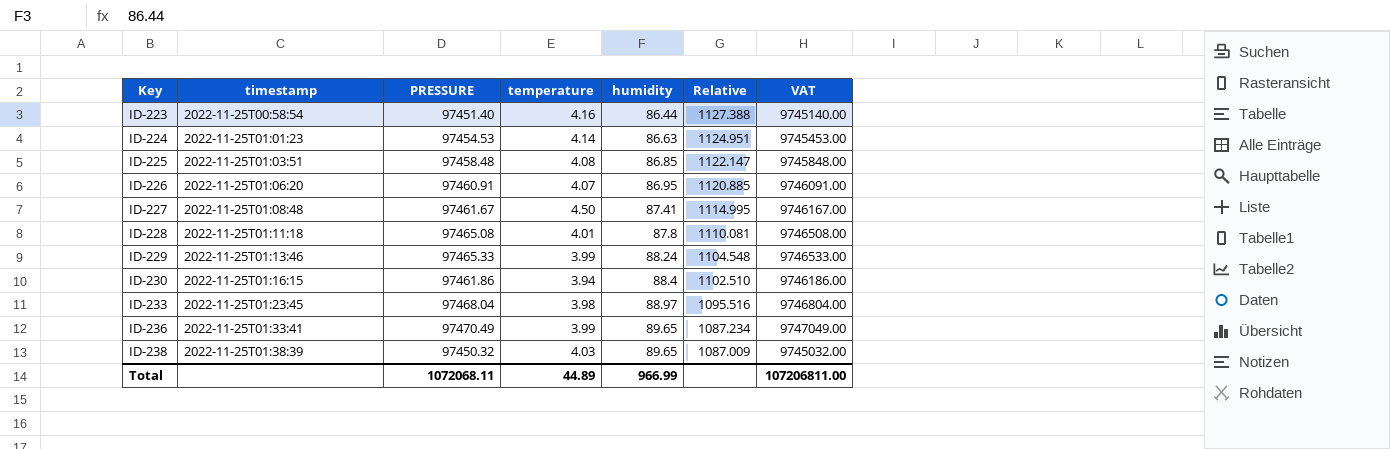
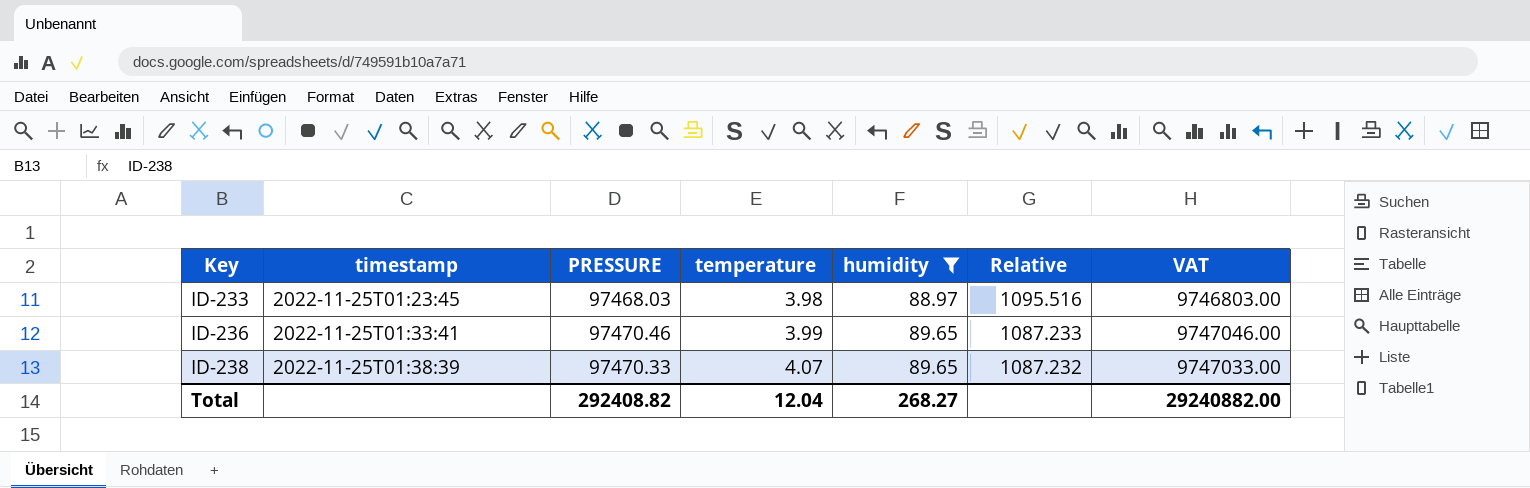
filter: none -> humidity >= 88.97
ID-233 | PRESSURE: 97468.04 -> 97468.03
ID-233 | VAT: 9746804.00 -> 9746803.00
ID-236 | PRESSURE: 97470.49 -> 97470.46
ID-236 | Relative: 1087.234 -> 1087.233
ID-236 | VAT: 9747049.00 -> 9747046.00
ID-238 | PRESSURE: 97450.32 -> 97470.33
ID-238 | temperature: 4.03 -> 4.07
ID-238 | Relative: 1087.009 -> 1087.232
ID-238 | VAT: 9745032.00 -> 9747033.00
Total | PRESSURE: 1072068.11 -> 292408.82
Total | temperature: 44.89 -> 12.04
Total | humidity: 966.99 -> 268.27
Total | VAT: 107206811.00 -> 29240882.00

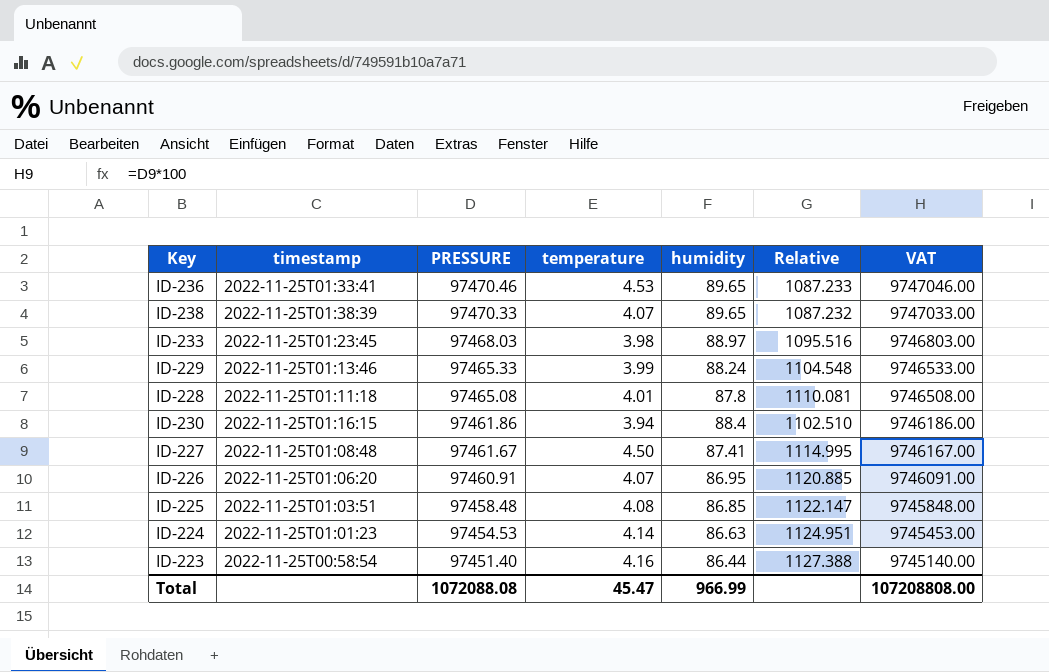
filter: humidity >= 88.97 -> none
row order: Key ascending -> PRESSURE descending
ID-236 | temperature: 3.99 -> 4.53
Total | PRESSURE: 292408.82 -> 1072088.08
Total | temperature: 12.04 -> 45.47
Total | humidity: 268.27 -> 966.99
Total | VAT: 29240882.00 -> 107208808.00

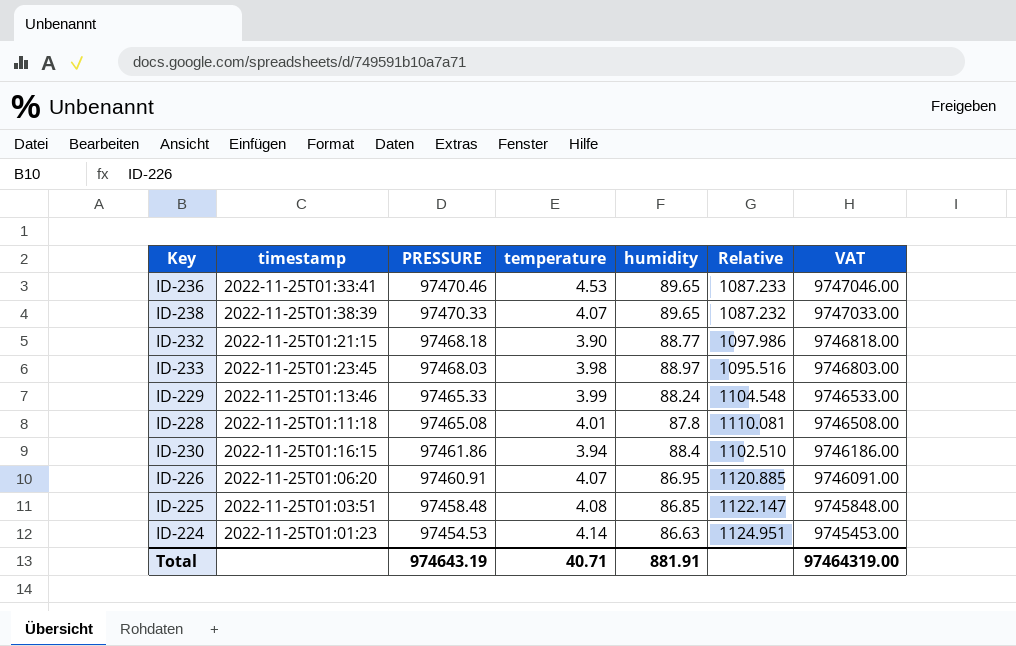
row ID-227: 2022-11-25T01:08:48 | 97461.67 | 4.50 | 87.41 | 1114.995 | 9746167.00 -> none
row ID-223: 2022-11-25T00:58:54 | 97451.40 | 4.16 | 86.44 | 1127.388 | 9745140.00 -> none
row ID-232: none -> 2022-11-25T01:21:15 | 97468.18 | 3.90 | 88.77 | 1097.986 | 9746818.00
Total | PRESSURE: 1072088.08 -> 974643.19
Total | temperature: 45.47 -> 40.71
Total | humidity: 966.99 -> 881.91
Total | VAT: 107208808.00 -> 97464319.00

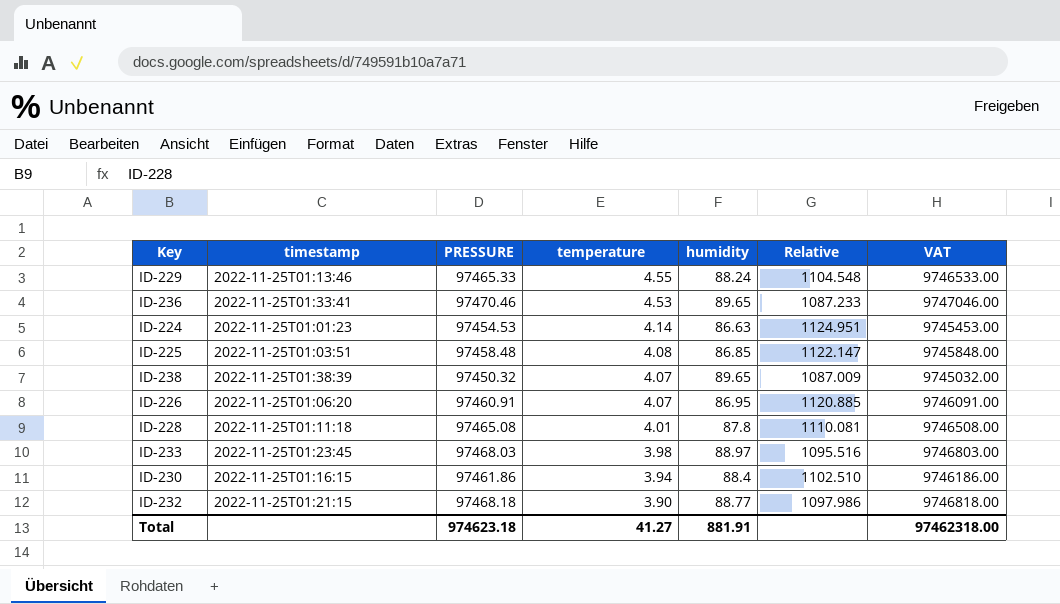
row order: PRESSURE descending -> temperature descending
ID-229 | temperature: 3.99 -> 4.55
ID-238 | PRESSURE: 97470.33 -> 97450.32
ID-238 | Relative: 1087.232 -> 1087.009
ID-238 | VAT: 9747033.00 -> 9745032.00
Total | PRESSURE: 974643.19 -> 974623.18
Total | temperature: 40.71 -> 41.27
Total | VAT: 97464319.00 -> 97462318.00

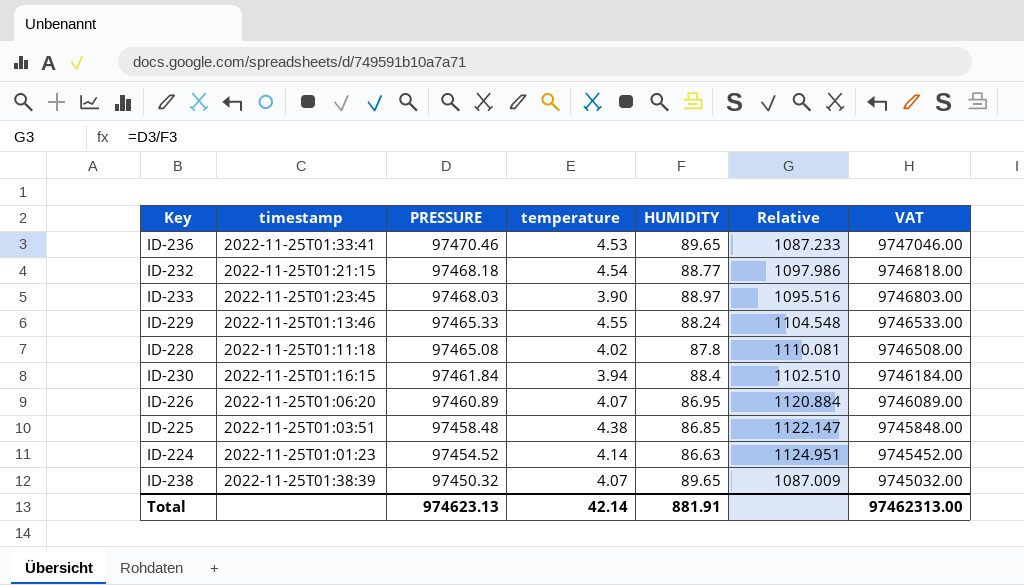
row order: temperature descending -> PRESSURE descending
column name: humidity -> HUMIDITY
ID-232 | temperature: 3.90 -> 4.54
ID-233 | temperature: 3.98 -> 3.90
ID-228 | temperature: 4.01 -> 4.02
ID-230 | PRESSURE: 97461.86 -> 97461.84
ID-230 | VAT: 9746186.00 -> 9746184.00
ID-226 | PRESSURE: 97460.91 -> 97460.89
ID-226 | Relative: 1120.885 -> 1120.884
ID-226 | VAT: 9746091.00 -> 9746089.00
ID-225 | temperature: 4.08 -> 4.38
ID-224 | PRESSURE: 97454.53 -> 97454.52
ID-224 | VAT: 9745453.00 -> 9745452.00
Total | PRESSURE: 974623.18 -> 974623.13
Total | temperature: 41.27 -> 42.14
Total | VAT: 97462318.00 -> 97462313.00

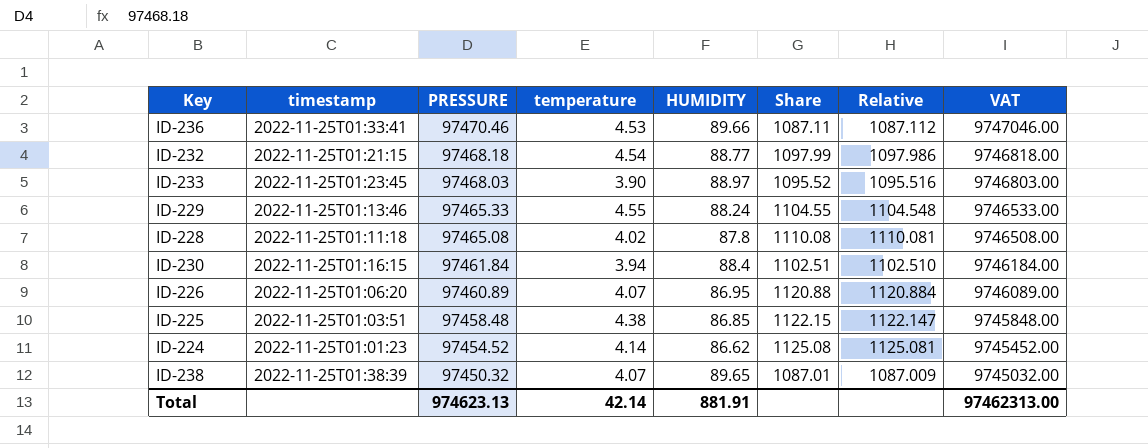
column Share | formula: none -> [PRESSURE] / [HUMIDITY]
ID-236 | HUMIDITY: 89.65 -> 89.66
ID-236 | Relative: 1087.233 -> 1087.112
ID-224 | HUMIDITY: 86.63 -> 86.62
ID-224 | Relative: 1124.951 -> 1125.081

